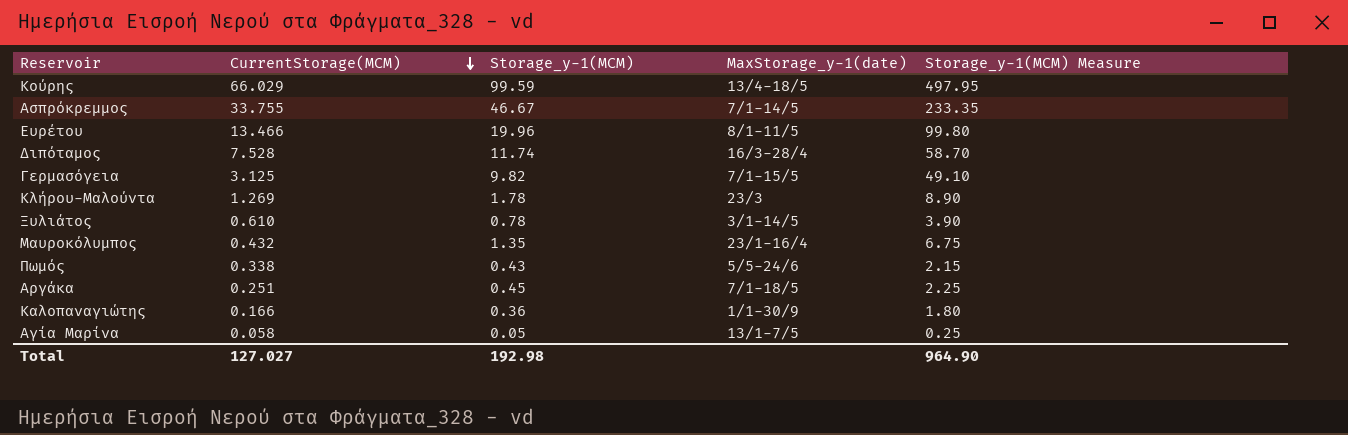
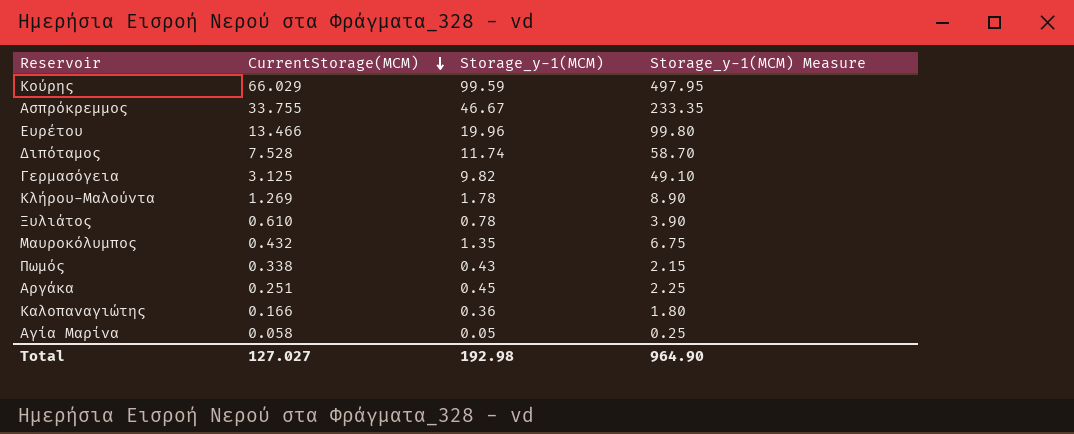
column MaxStorage_y-1(date) | position: 4 -> none

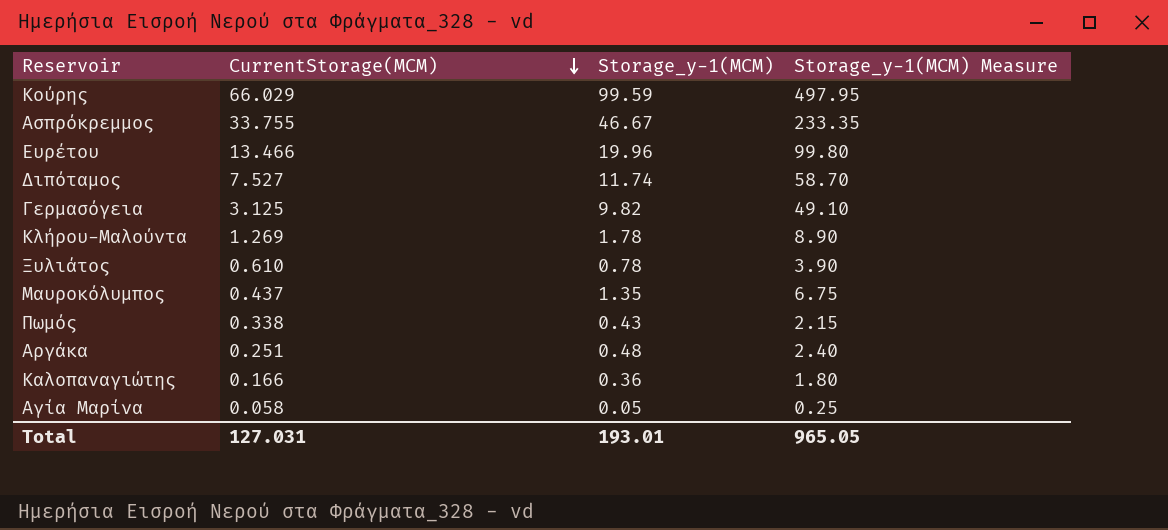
Διπόταμος | CurrentStorage(MCM): 7.528 -> 7.527
Μαυροκόλυμπος | CurrentStorage(MCM): 0.432 -> 0.437
Αργάκα | Storage_y-1(MCM): 0.45 -> 0.48
Αργάκα | Storage_y-1(MCM) Measure: 2.25 -> 2.40
Total | CurrentStorage(MCM): 127.027 -> 127.031
Total | Storage_y-1(MCM): 192.98 -> 193.01
Total | Storage_y-1(MCM) Measure: 964.90 -> 965.05

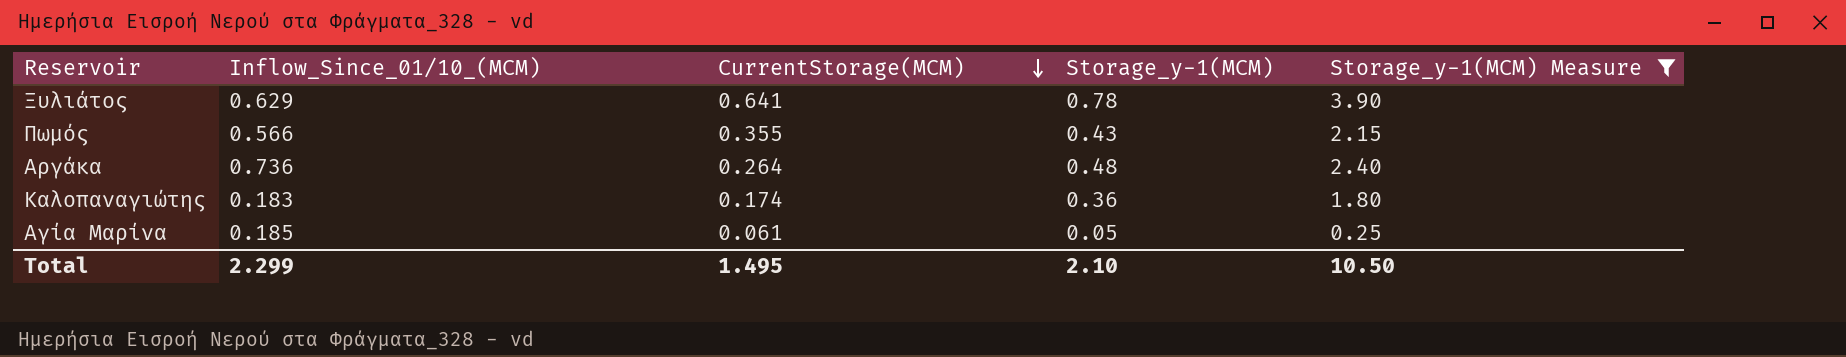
filter: none -> Storage_y-1(MCM) Measure <= 3.90
column Inflow_Since_01/10_(MCM) | position: none -> 2
Ξυλιάτος | CurrentStorage(MCM): 0.610 -> 0.641
Πωμός | CurrentStorage(MCM): 0.338 -> 0.355
Αργάκα | CurrentStorage(MCM): 0.251 -> 0.264
Καλοπαναγιώτης | CurrentStorage(MCM): 0.166 -> 0.174
Αγία Μαρίνα | CurrentStorage(MCM): 0.058 -> 0.061
Total | CurrentStorage(MCM): 127.031 -> 1.495
Total | Storage_y-1(MCM): 193.01 -> 2.10
Total | Storage_y-1(MCM) Measure: 965.05 -> 10.50

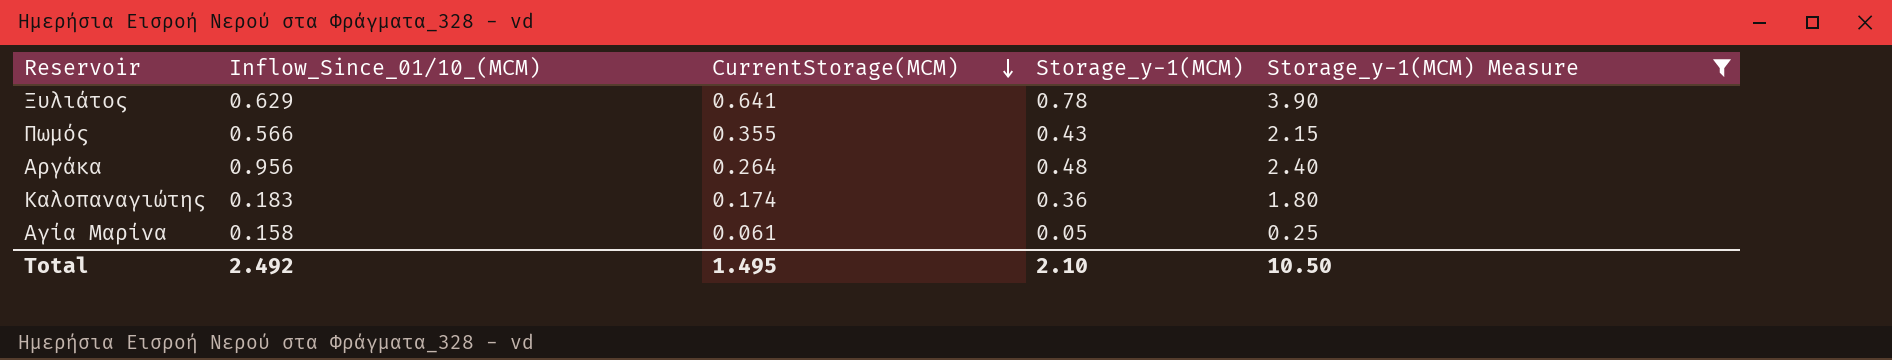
Αργάκα | Inflow_Since_01/10_(MCM): 0.736 -> 0.956
Αγία Μαρίνα | Inflow_Since_01/10_(MCM): 0.185 -> 0.158
Total | Inflow_Since_01/10_(MCM): 2.299 -> 2.492

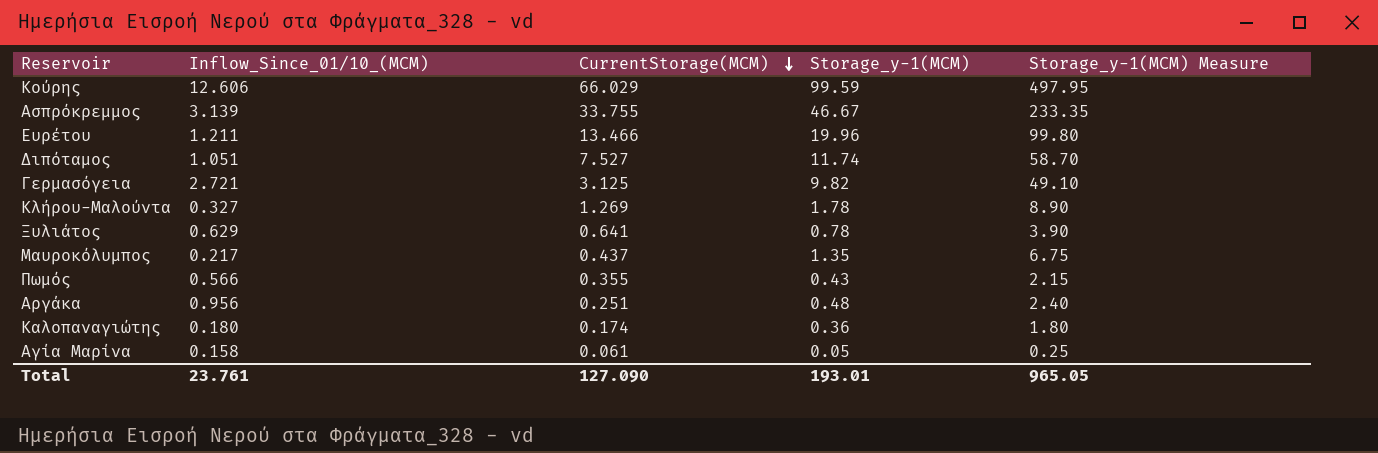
filter: Storage_y-1(MCM) Measure <= 3.90 -> none
Αργάκα | CurrentStorage(MCM): 0.264 -> 0.251
Καλοπαναγιώτης | Inflow_Since_01/10_(MCM): 0.183 -> 0.180
Total | Inflow_Since_01/10_(MCM): 2.492 -> 23.761
Total | CurrentStorage(MCM): 1.495 -> 127.090
Total | Storage_y-1(MCM): 2.10 -> 193.01
Total | Storage_y-1(MCM) Measure: 10.50 -> 965.05

